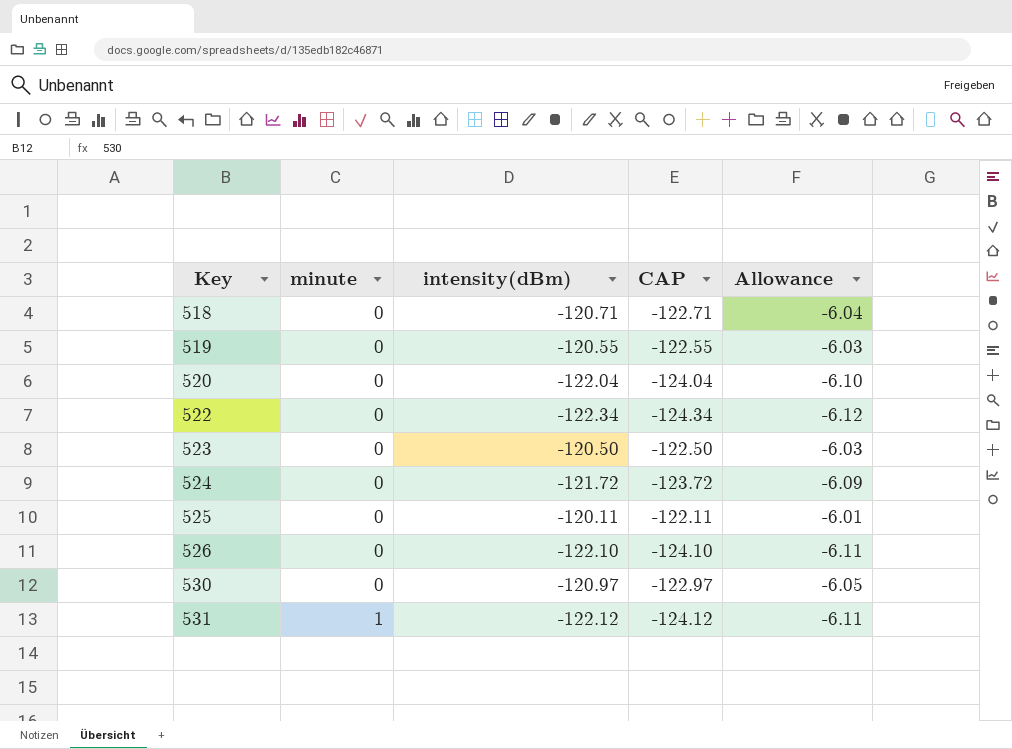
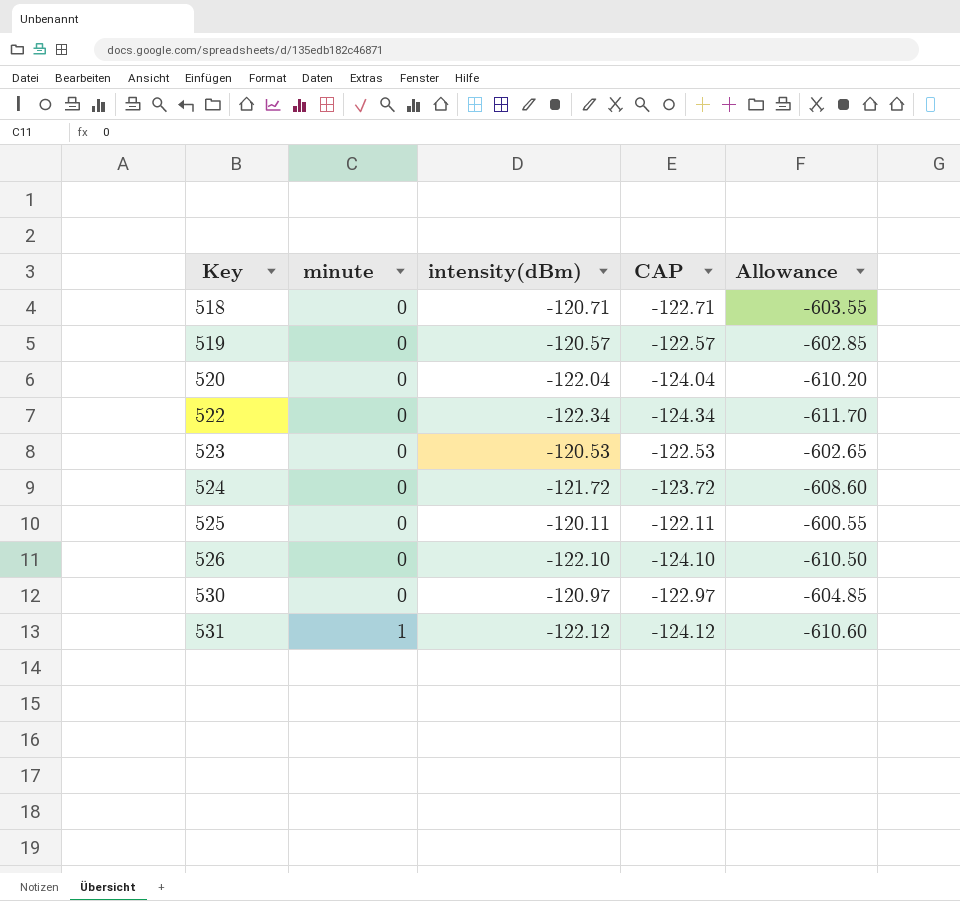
column Allowance | formula: [intensity(dBm)] * 0.05 -> [intensity(dBm)] * 5
519 | intensity(dBm): -120.55 -> -120.57
519 | CAP: -122.55 -> -122.57
523 | intensity(dBm): -120.50 -> -120.53
523 | CAP: -122.50 -> -122.53

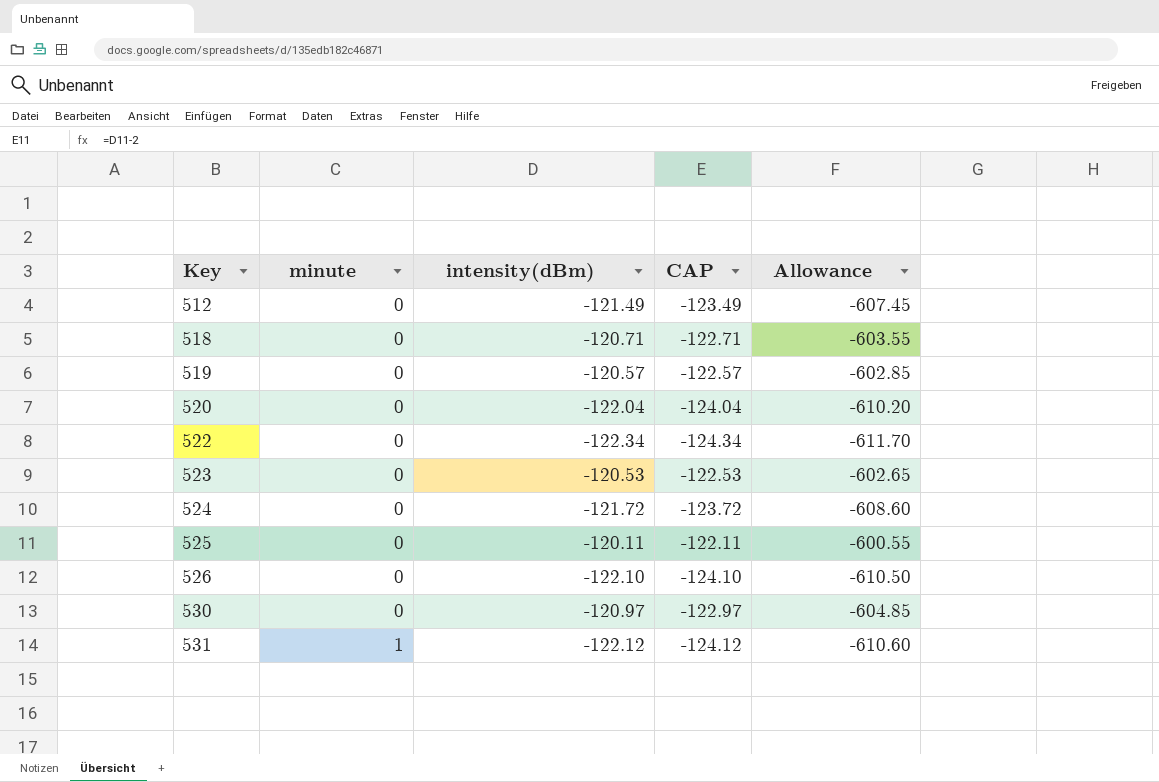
row 512: none -> 0 | -121.49 | -123.49 | -607.45

